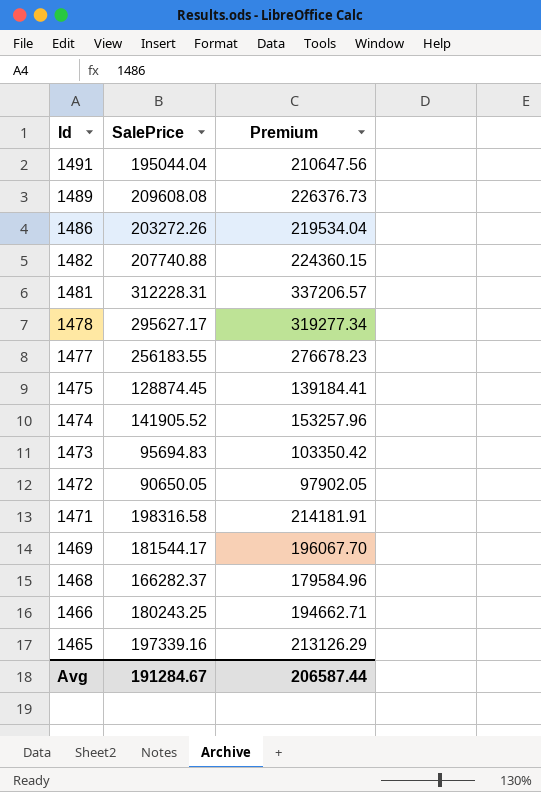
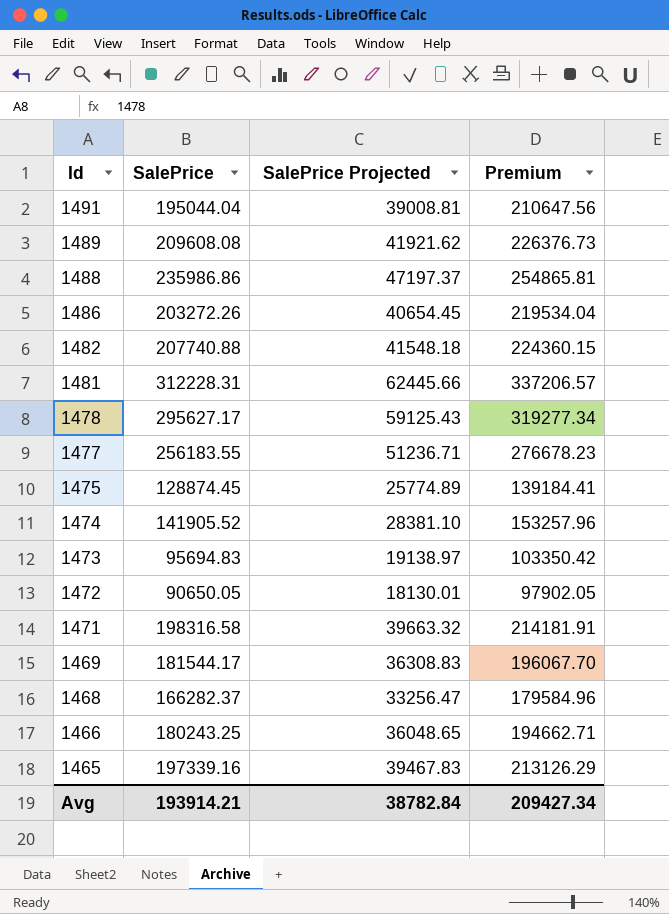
column SalePrice Projected | formula: none -> [SalePrice] * 0.2
row 1488: none -> 235986.86 | 47197.37 | 254865.81
Avg | SalePrice: 191284.67 -> 193914.21
Avg | Premium: 206587.44 -> 209427.34

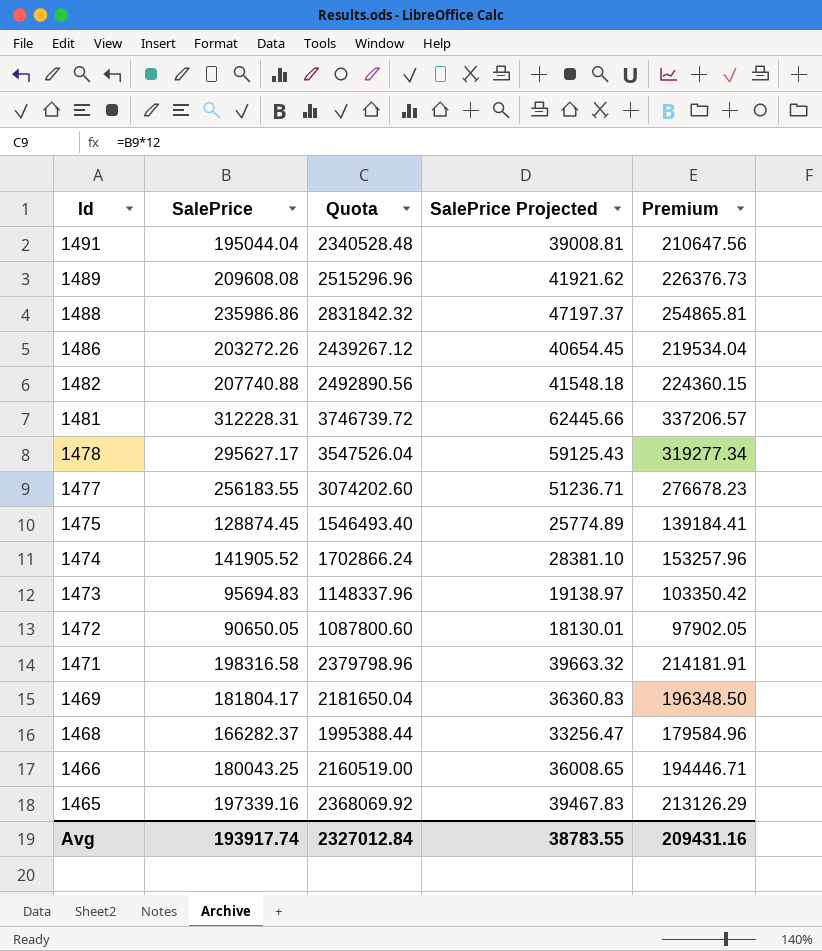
column Quota | formula: none -> [SalePrice] * 12
1469 | SalePrice: 181544.17 -> 181804.17
1469 | SalePrice Projected: 36308.83 -> 36360.83
1469 | Premium: 196067.70 -> 196348.50
1466 | SalePrice: 180243.25 -> 180043.25
1466 | SalePrice Projected: 36048.65 -> 36008.65
1466 | Premium: 194662.71 -> 194446.71
Avg | SalePrice: 193914.21 -> 193917.74
Avg | SalePrice Projected: 38782.84 -> 38783.55
Avg | Premium: 209427.34 -> 209431.16

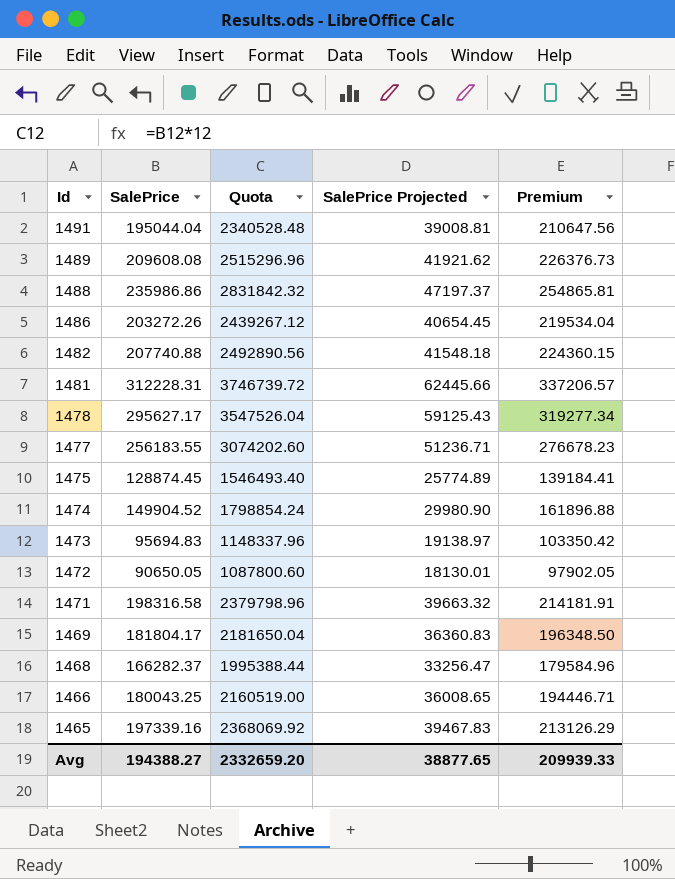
1474 | SalePrice: 141905.52 -> 149904.52
1474 | Quota: 1702866.24 -> 1798854.24
1474 | SalePrice Projected: 28381.10 -> 29980.90
1474 | Premium: 153257.96 -> 161896.88
Avg | SalePrice: 193917.74 -> 194388.27
Avg | Quota: 2327012.84 -> 2332659.20
Avg | SalePrice Projected: 38783.55 -> 38877.65
Avg | Premium: 209431.16 -> 209939.33

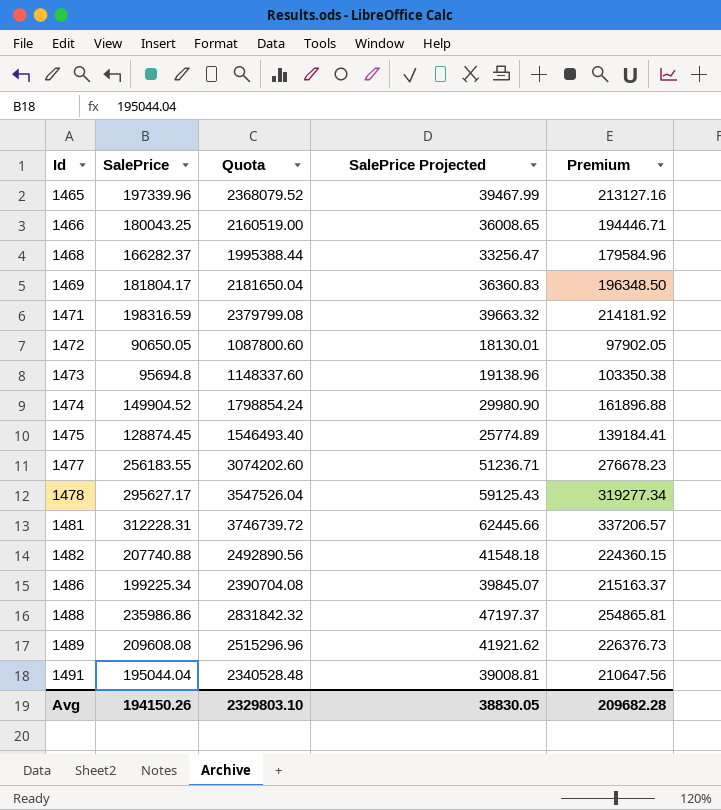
row order: Id descending -> Id ascending
1465 | SalePrice: 197339.16 -> 197339.96
1465 | Quota: 2368069.92 -> 2368079.52
1465 | SalePrice Projected: 39467.83 -> 39467.99
1465 | Premium: 213126.29 -> 213127.16
1471 | SalePrice: 198316.58 -> 198316.59
1471 | Quota: 2379798.96 -> 2379799.08
1471 | Premium: 214181.91 -> 214181.92
1473 | SalePrice: 95694.83 -> 95694.8
1473 | Quota: 1148337.96 -> 1148337.60
1473 | SalePrice Projected: 19138.97 -> 19138.96
1473 | Premium: 103350.42 -> 103350.38
1486 | SalePrice: 203272.26 -> 199225.34
1486 | Quota: 2439267.12 -> 2390704.08
1486 | SalePrice Projected: 40654.45 -> 39845.07
1486 | Premium: 219534.04 -> 215163.37
Avg | SalePrice: 194388.27 -> 194150.26
Avg | Quota: 2332659.20 -> 2329803.10
Avg | SalePrice Projected: 38877.65 -> 38830.05
Avg | Premium: 209939.33 -> 209682.28

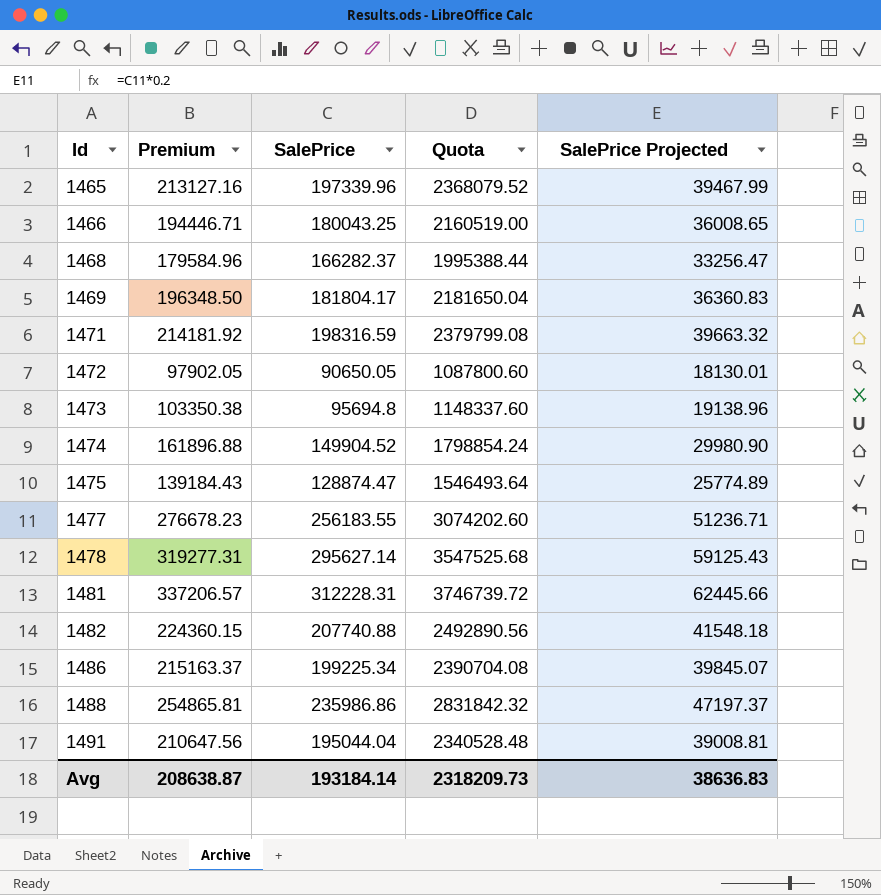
column Premium | position: 5 -> 2
row 1489: 209608.08 | 2515296.96 | 41921.62 | 226376.73 -> none
1475 | Premium: 139184.41 -> 139184.43
1475 | SalePrice: 128874.45 -> 128874.47
1475 | Quota: 1546493.40 -> 1546493.64
1478 | Premium: 319277.34 -> 319277.31
1478 | SalePrice: 295627.17 -> 295627.14
1478 | Quota: 3547526.04 -> 3547525.68
Avg | Premium: 209682.28 -> 208638.87
Avg | SalePrice: 194150.26 -> 193184.14
Avg | Quota: 2329803.10 -> 2318209.73
Avg | SalePrice Projected: 38830.05 -> 38636.83

